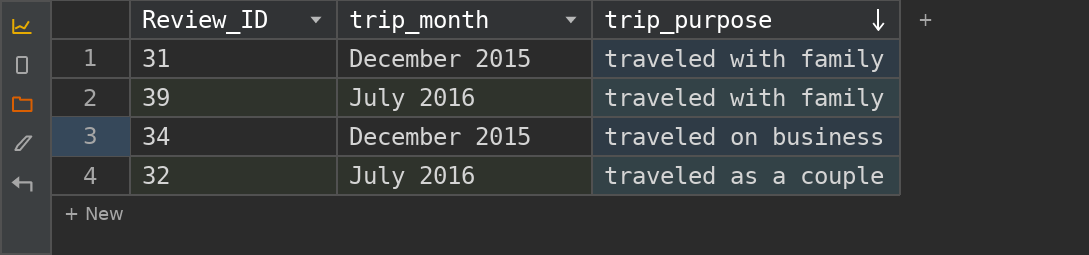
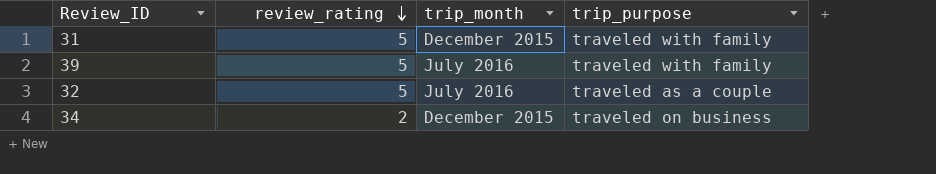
row order: trip_purpose descending -> review_rating descending
column review_rating | position: none -> 2

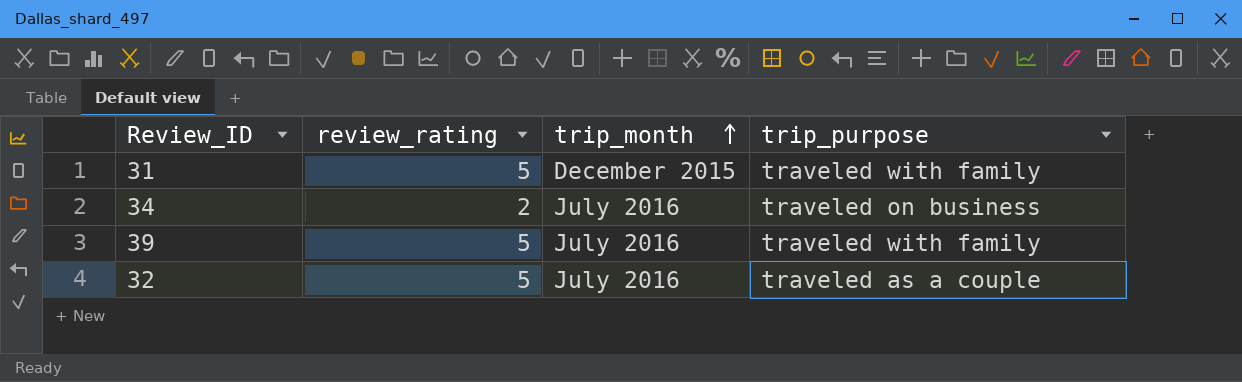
row order: review_rating descending -> trip_month ascending
34 | trip_month: December 2015 -> July 2016

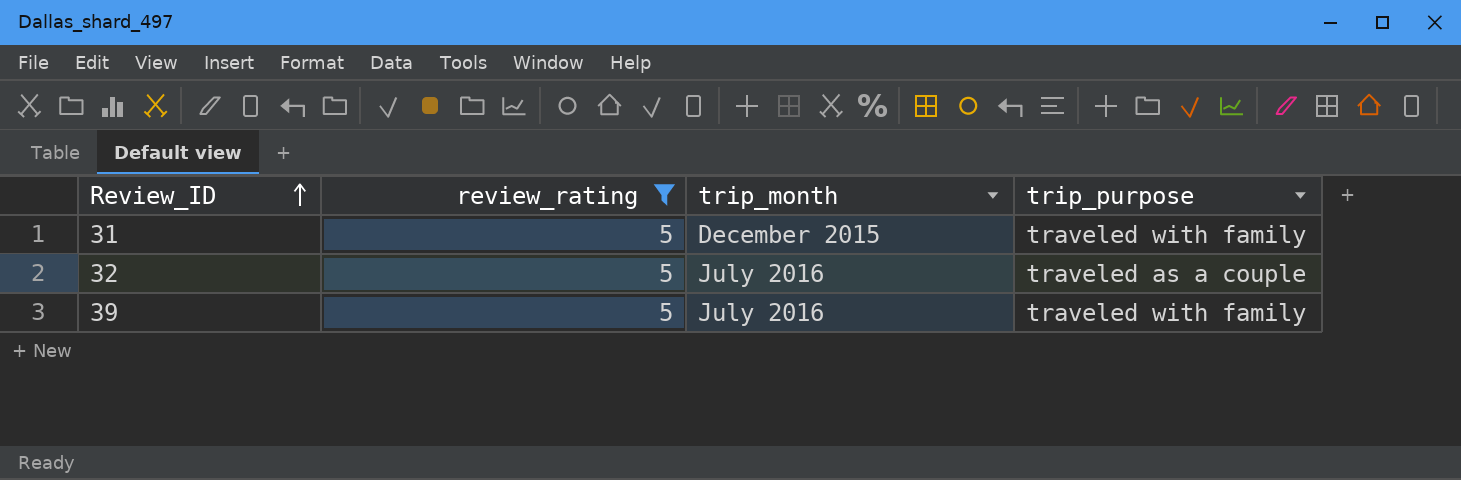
filter: none -> review_rating = 5
row order: trip_month ascending -> Review_ID ascending

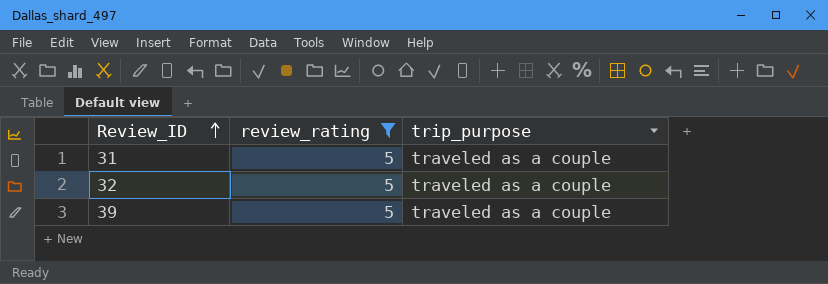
column trip_month | position: 3 -> none
31 | trip_purpose: traveled with family -> traveled as a couple
39 | trip_purpose: traveled with family -> traveled as a couple

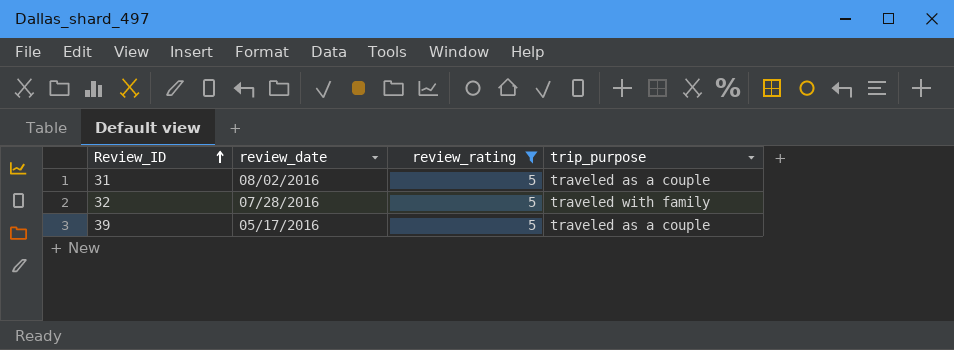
column review_date | position: none -> 2
32 | trip_purpose: traveled as a couple -> traveled with family

